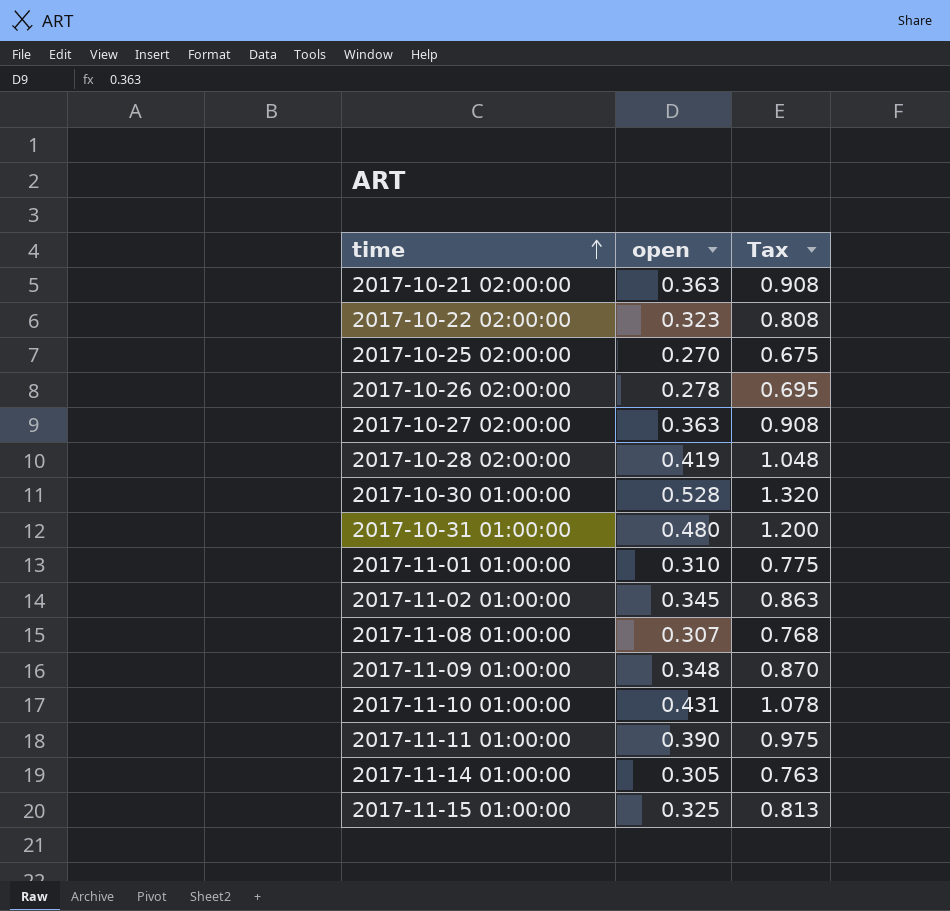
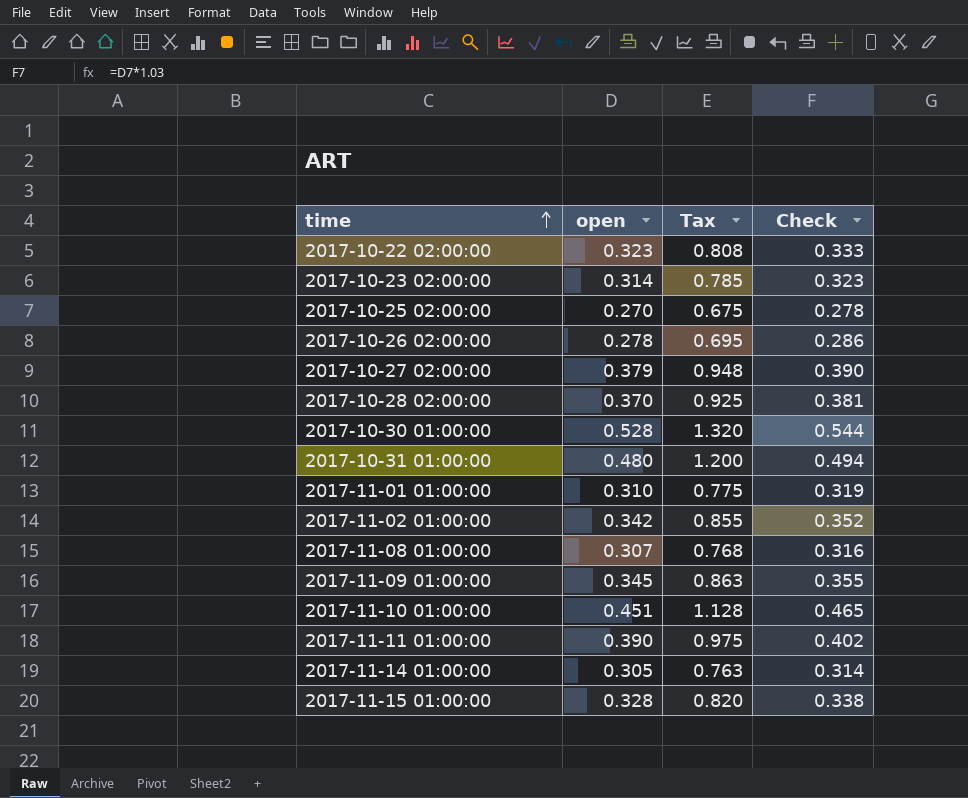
column Check | formula: none -> [open] * 1.03
row 2017-10-21 02:00:00: 0.363 | 0.908 -> none
row 2017-10-23 02:00:00: none -> 0.314 | 0.785 | 0.323
2017-10-27 02:00:00 | open: 0.363 -> 0.379
2017-10-27 02:00:00 | Tax: 0.908 -> 0.948
2017-10-28 02:00:00 | open: 0.419 -> 0.370
2017-10-28 02:00:00 | Tax: 1.048 -> 0.925
2017-11-02 01:00:00 | open: 0.345 -> 0.342
2017-11-02 01:00:00 | Tax: 0.863 -> 0.855
2017-11-09 01:00:00 | open: 0.348 -> 0.345
2017-11-09 01:00:00 | Tax: 0.870 -> 0.863
2017-11-10 01:00:00 | open: 0.431 -> 0.451
2017-11-10 01:00:00 | Tax: 1.078 -> 1.128
2017-11-15 01:00:00 | open: 0.325 -> 0.328
2017-11-15 01:00:00 | Tax: 0.813 -> 0.820

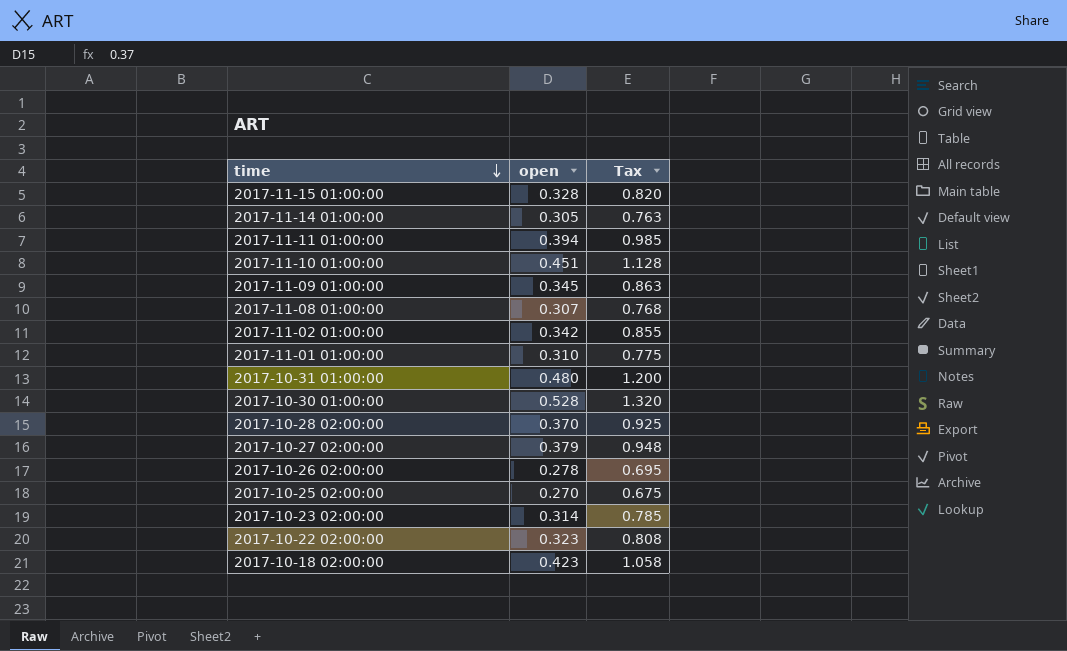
row order: time ascending -> time descending
column Check | formula: [open] * 1.03 -> none
2017-11-11 01:00:00 | open: 0.390 -> 0.394
2017-11-11 01:00:00 | Tax: 0.975 -> 0.985
row 2017-10-18 02:00:00: none -> 0.423 | 1.058

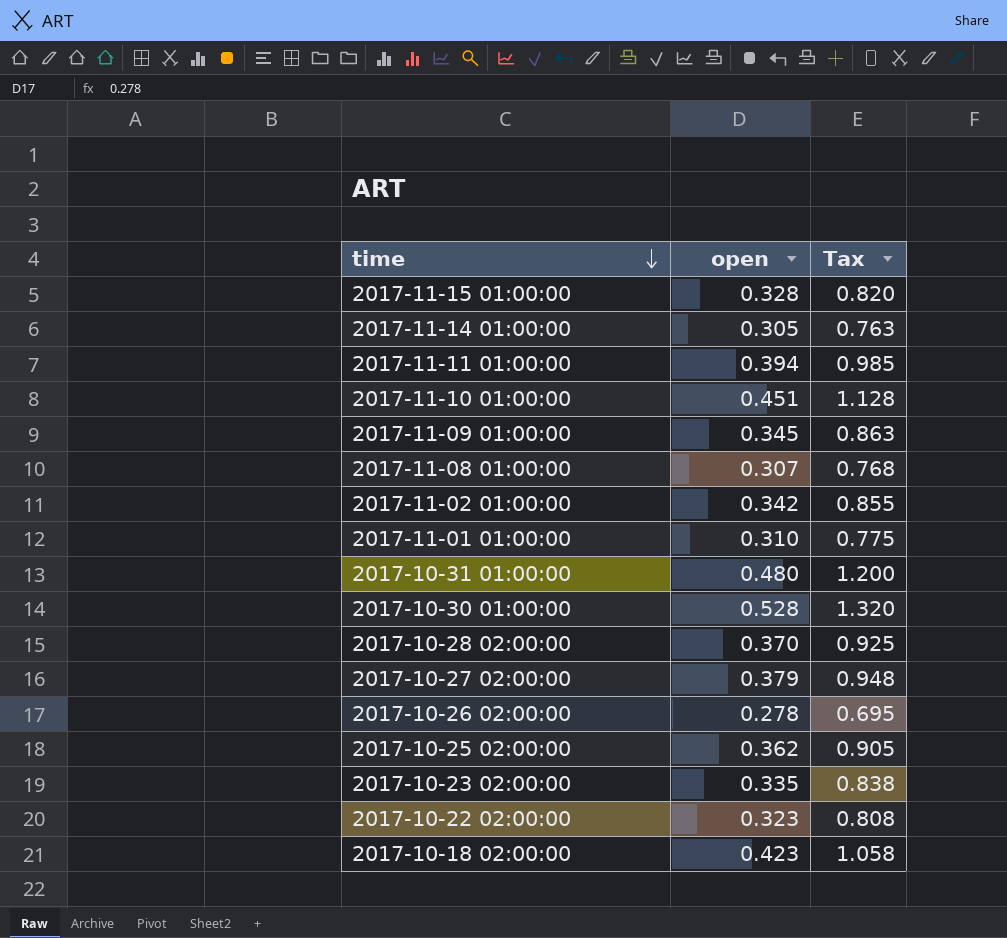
2017-10-25 02:00:00 | open: 0.270 -> 0.362
2017-10-25 02:00:00 | Tax: 0.675 -> 0.905
2017-10-23 02:00:00 | open: 0.314 -> 0.335
2017-10-23 02:00:00 | Tax: 0.785 -> 0.838

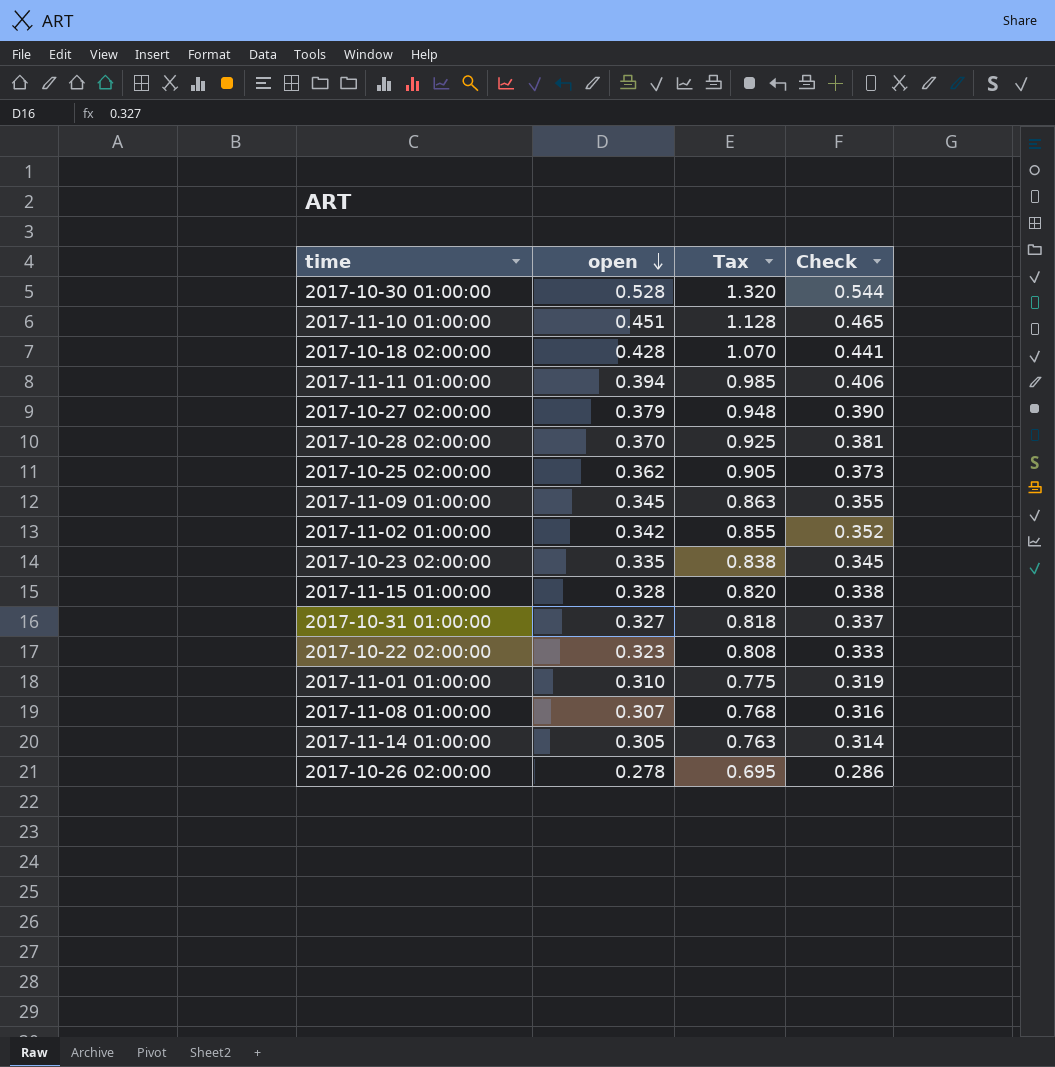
row order: time descending -> open descending
column Check | formula: none -> [open] * 1.03
2017-10-18 02:00:00 | open: 0.423 -> 0.428
2017-10-18 02:00:00 | Tax: 1.058 -> 1.070
2017-10-31 01:00:00 | open: 0.480 -> 0.327
2017-10-31 01:00:00 | Tax: 1.200 -> 0.818

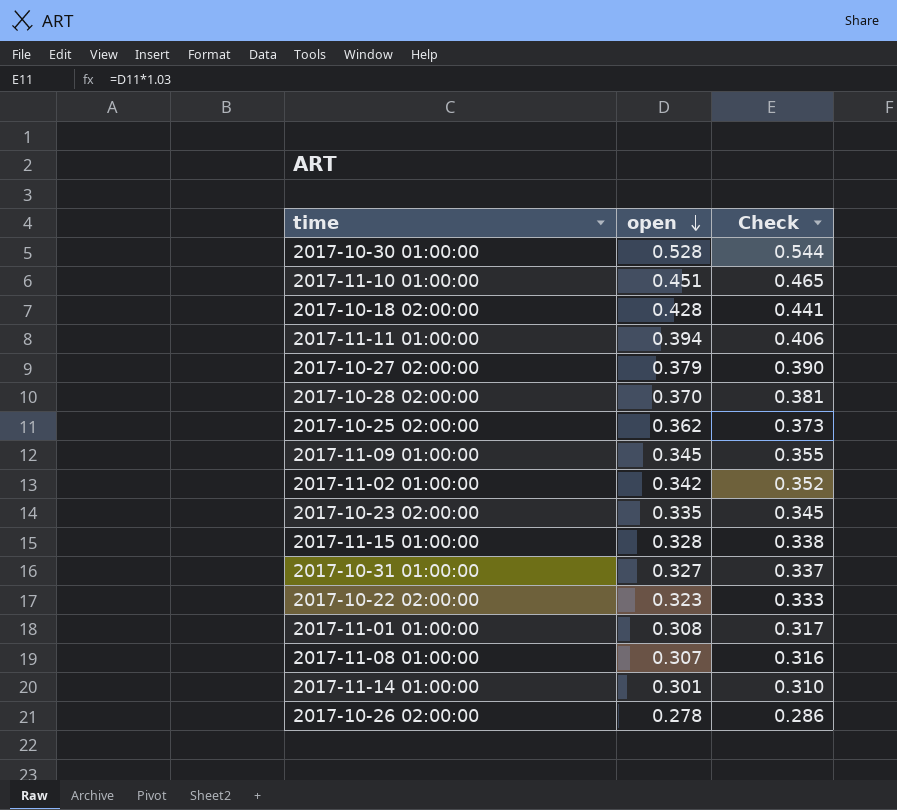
column Tax | formula: [open] * 2.5 -> none
2017-11-01 01:00:00 | open: 0.310 -> 0.308
2017-11-01 01:00:00 | Check: 0.319 -> 0.317
2017-11-14 01:00:00 | open: 0.305 -> 0.301
2017-11-14 01:00:00 | Check: 0.314 -> 0.310

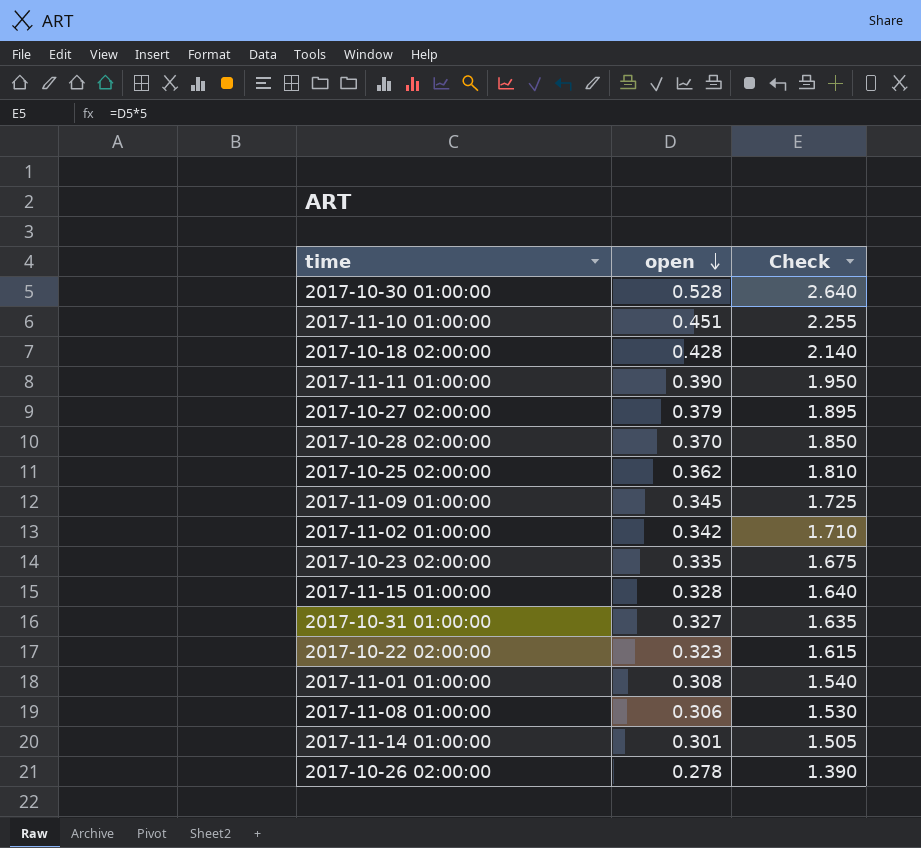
column Check | formula: [open] * 1.03 -> [open] * 5
2017-11-11 01:00:00 | open: 0.394 -> 0.390
2017-11-08 01:00:00 | open: 0.307 -> 0.306

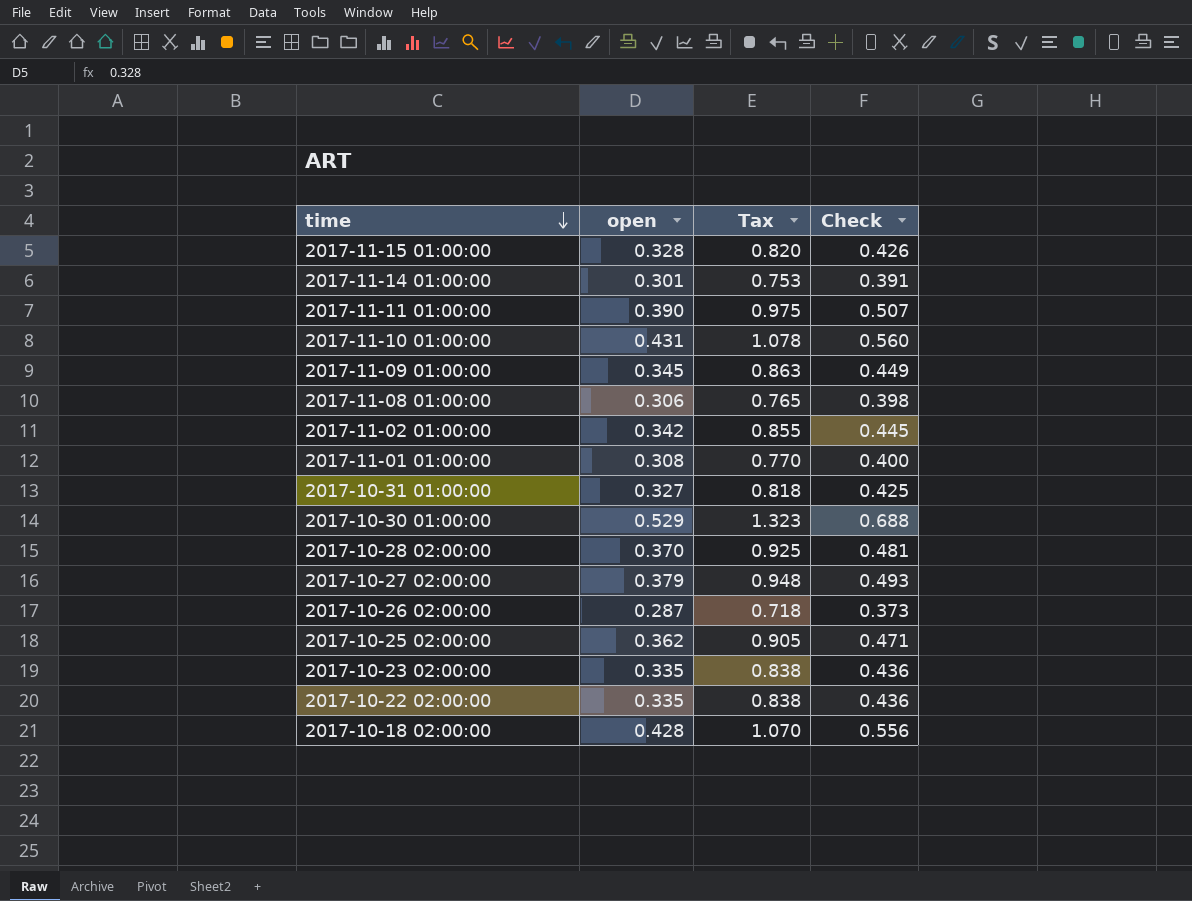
row order: open descending -> time descending
column Tax | formula: none -> [open] * 2.5
column Check | formula: [open] * 5 -> [open] * 1.3
2017-11-10 01:00:00 | open: 0.451 -> 0.431
2017-10-30 01:00:00 | open: 0.528 -> 0.529
2017-10-26 02:00:00 | open: 0.278 -> 0.287
2017-10-22 02:00:00 | open: 0.323 -> 0.335

